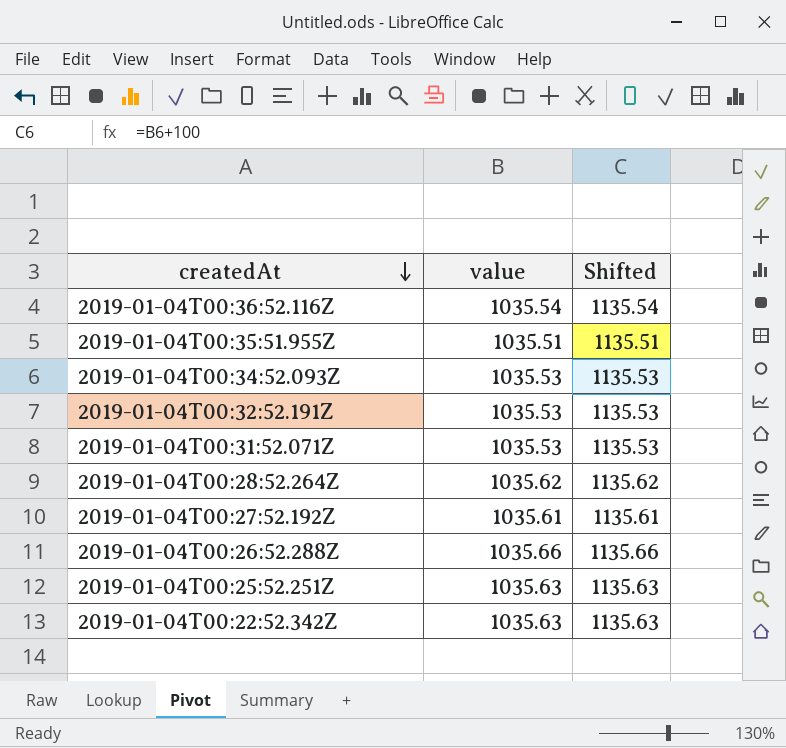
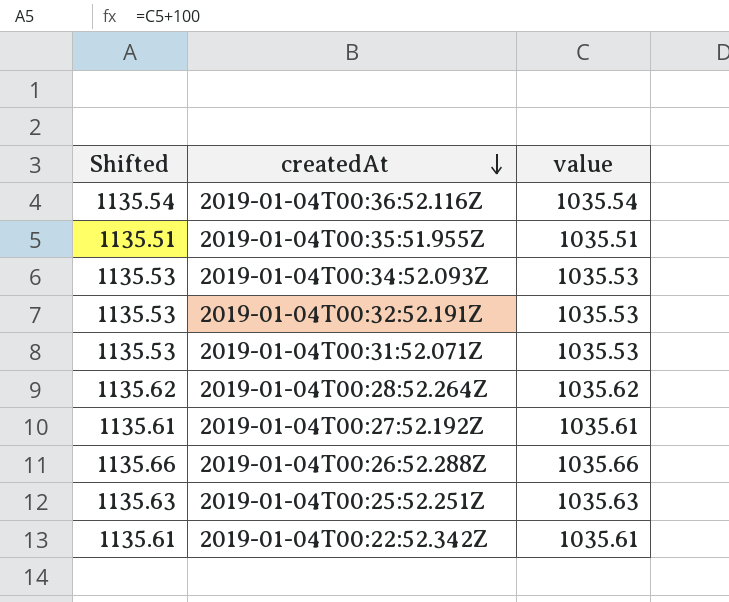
column Shifted | position: 3 -> 1
2019-01-04T00:22:52.342Z | Shifted: 1135.63 -> 1135.61
2019-01-04T00:22:52.342Z | value: 1035.63 -> 1035.61

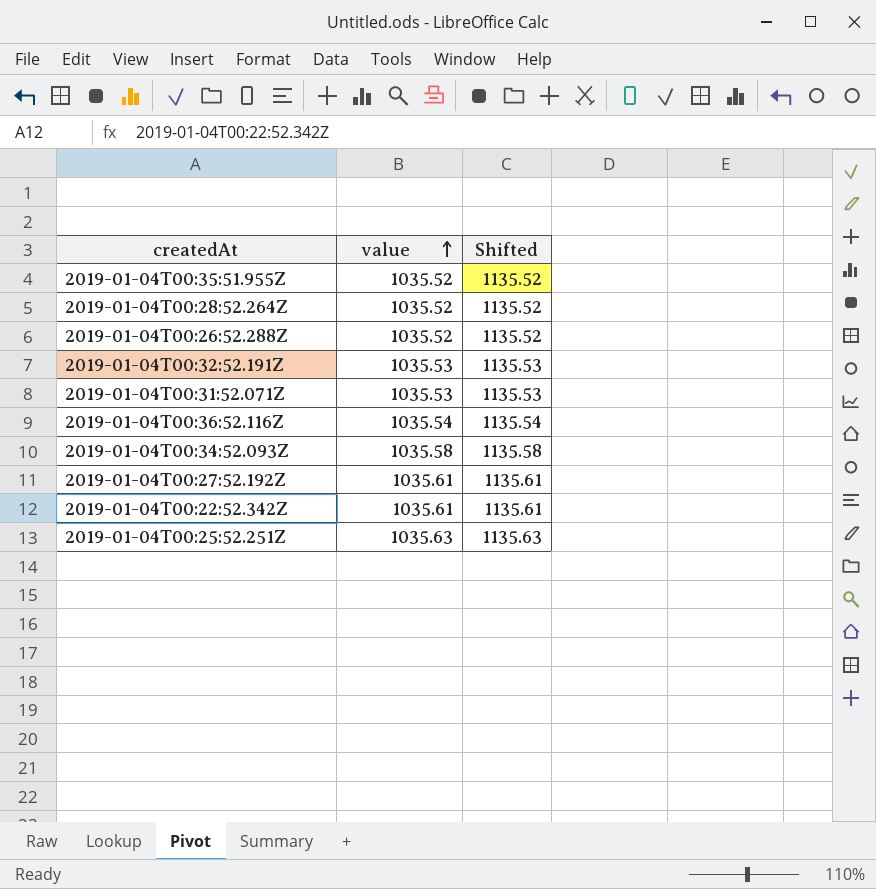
row order: createdAt descending -> value ascending
column Shifted | position: 1 -> 3
2019-01-04T00:35:51.955Z | value: 1035.51 -> 1035.52
2019-01-04T00:35:51.955Z | Shifted: 1135.51 -> 1135.52
2019-01-04T00:28:52.264Z | value: 1035.62 -> 1035.52
2019-01-04T00:28:52.264Z | Shifted: 1135.62 -> 1135.52
2019-01-04T00:26:52.288Z | value: 1035.66 -> 1035.52
2019-01-04T00:26:52.288Z | Shifted: 1135.66 -> 1135.52
2019-01-04T00:34:52.093Z | value: 1035.53 -> 1035.58
2019-01-04T00:34:52.093Z | Shifted: 1135.53 -> 1135.58

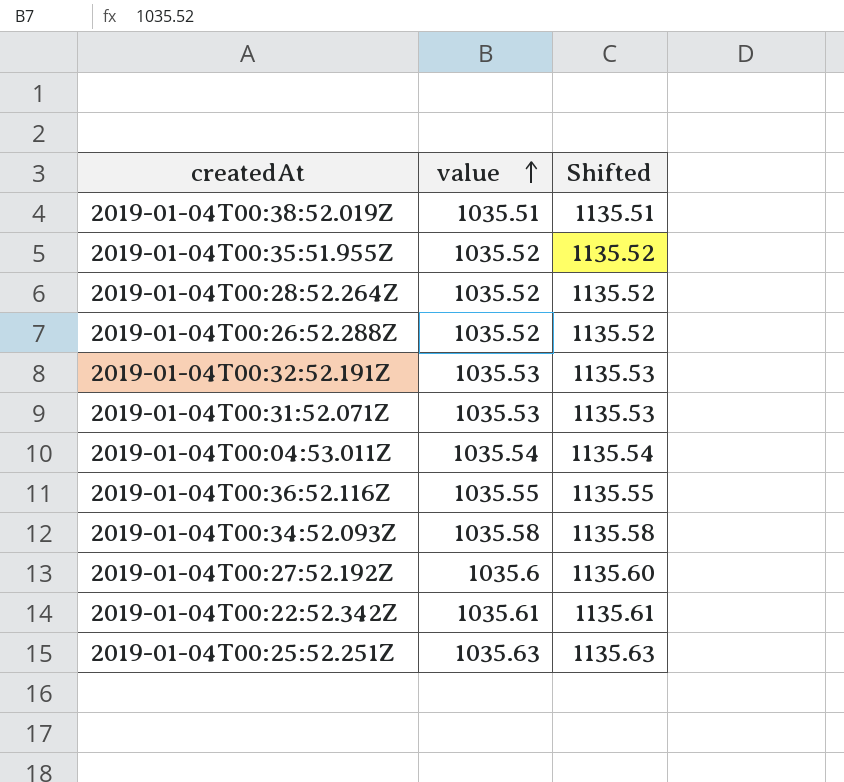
row 2019-01-04T00:38:52.019Z: none -> 1035.51 | 1135.51
row 2019-01-04T00:04:53.011Z: none -> 1035.54 | 1135.54
2019-01-04T00:36:52.116Z | value: 1035.54 -> 1035.55
2019-01-04T00:36:52.116Z | Shifted: 1135.54 -> 1135.55
2019-01-04T00:27:52.192Z | value: 1035.61 -> 1035.6
2019-01-04T00:27:52.192Z | Shifted: 1135.61 -> 1135.60

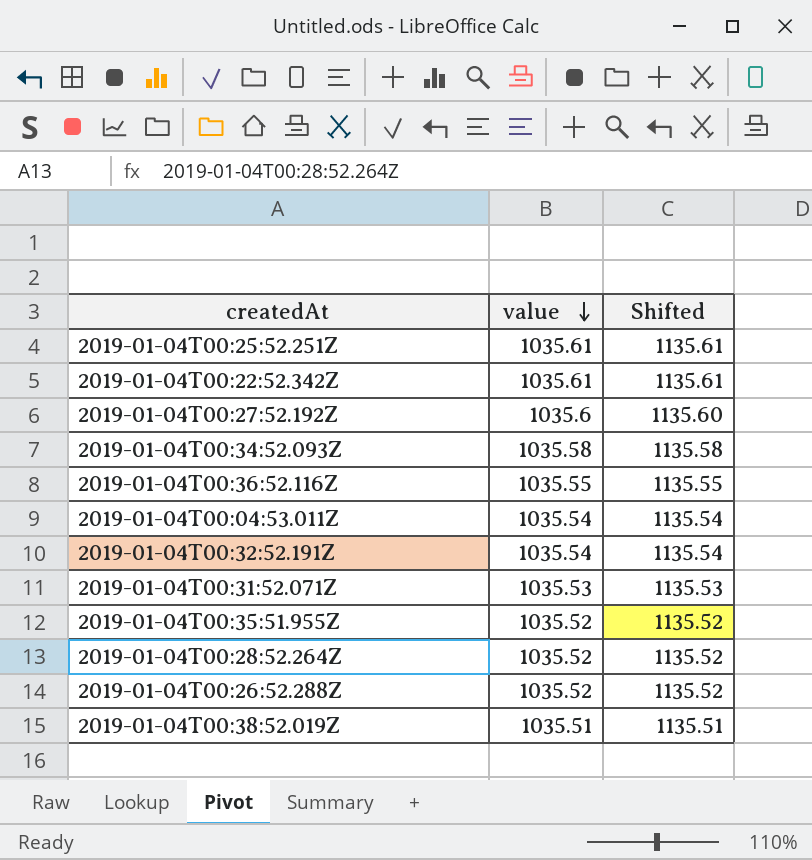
row order: value ascending -> value descending
2019-01-04T00:25:52.251Z | value: 1035.63 -> 1035.61
2019-01-04T00:25:52.251Z | Shifted: 1135.63 -> 1135.61
2019-01-04T00:32:52.191Z | value: 1035.53 -> 1035.54
2019-01-04T00:32:52.191Z | Shifted: 1135.53 -> 1135.54

